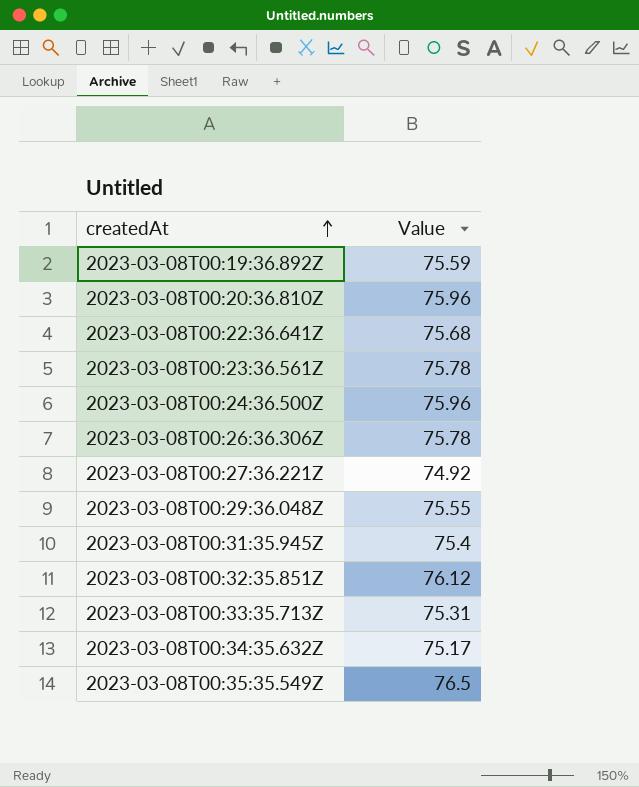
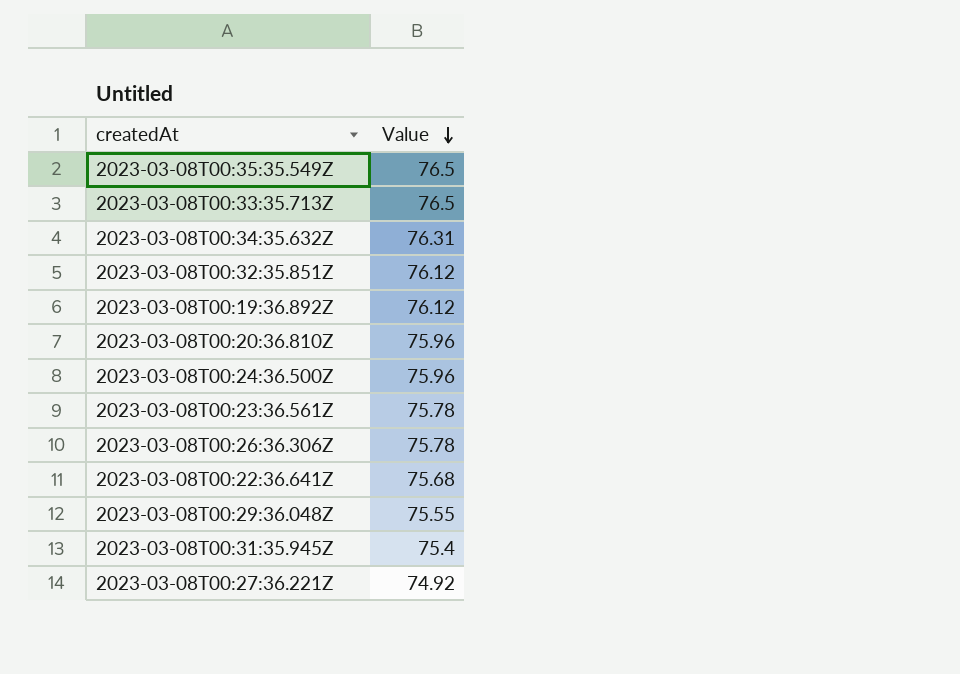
row order: createdAt ascending -> Value descending
2023-03-08T00:33:35.713Z | Value: 75.31 -> 76.5
2023-03-08T00:34:35.632Z | Value: 75.17 -> 76.31
2023-03-08T00:19:36.892Z | Value: 75.59 -> 76.12

